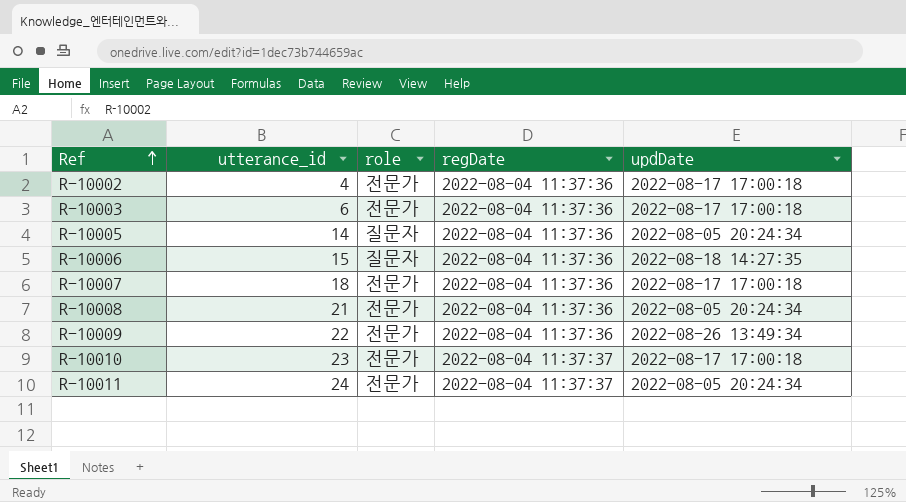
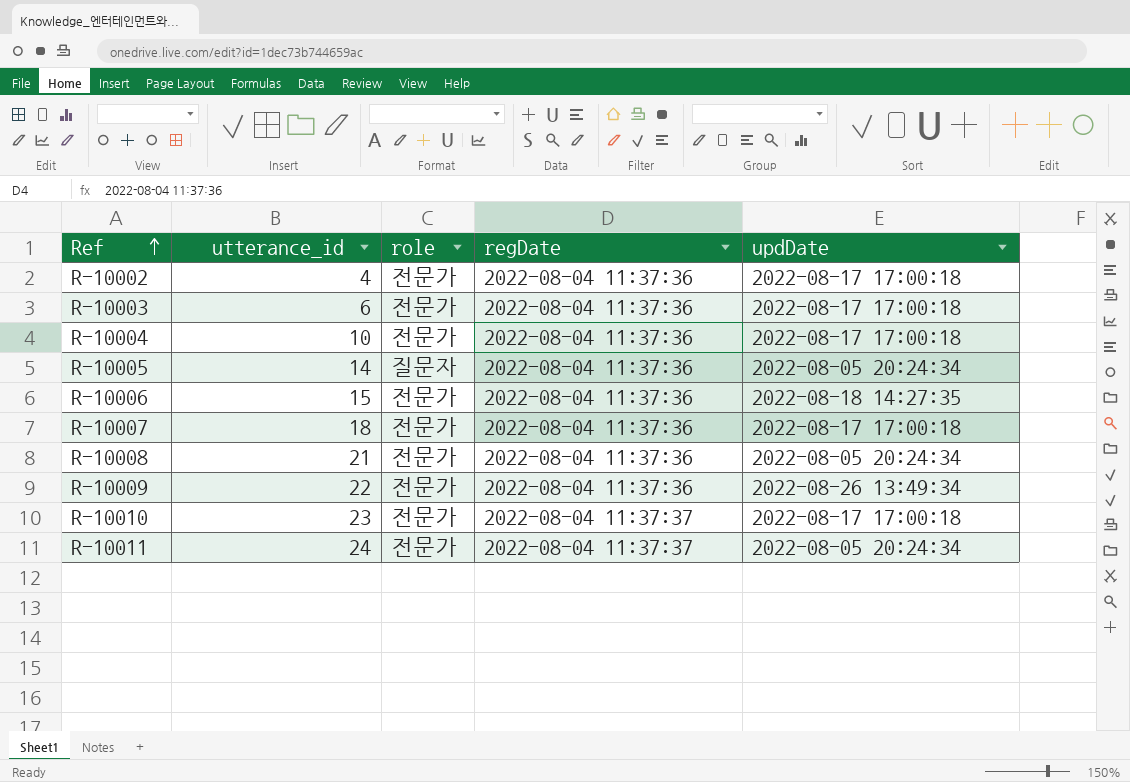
row R-10004: none -> 10 | 전문가 | 2022-08-04 11:37:36 | 2022-08-17 17:00:18
R-10006 | role: 질문자 -> 전문가

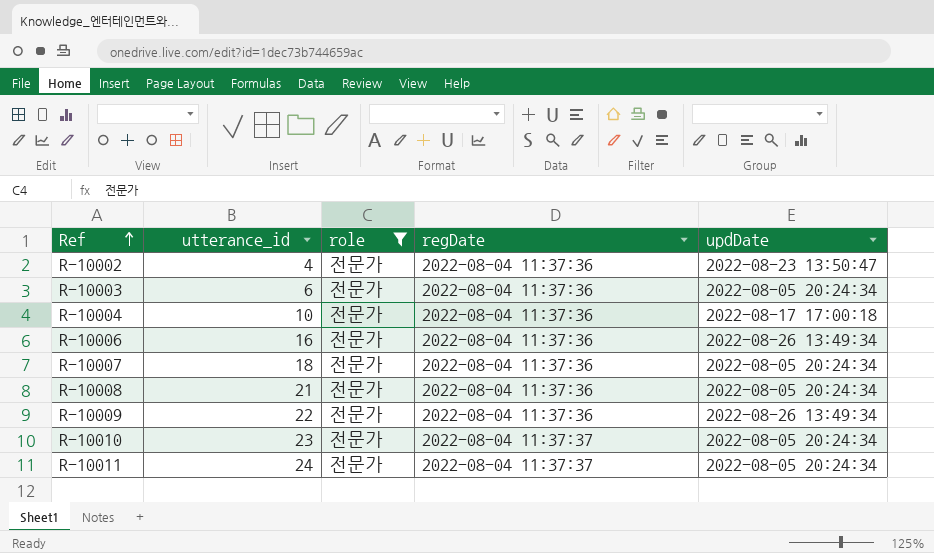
filter: none -> role = 전문가
R-10002 | updDate: 2022-08-17 17:00:18 -> 2022-08-23 13:50:47
R-10003 | updDate: 2022-08-17 17:00:18 -> 2022-08-05 20:24:34
R-10006 | utterance_id: 15 -> 16
R-10006 | updDate: 2022-08-18 14:27:35 -> 2022-08-26 13:49:34
R-10007 | updDate: 2022-08-17 17:00:18 -> 2022-08-05 20:24:34
R-10010 | updDate: 2022-08-17 17:00:18 -> 2022-08-05 20:24:34

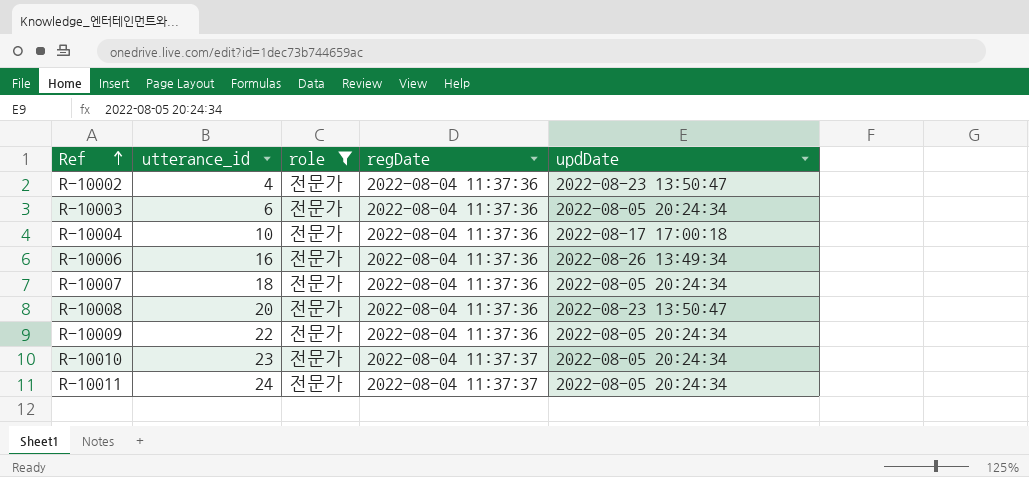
R-10008 | utterance_id: 21 -> 20
R-10008 | updDate: 2022-08-05 20:24:34 -> 2022-08-23 13:50:47
R-10009 | updDate: 2022-08-26 13:49:34 -> 2022-08-05 20:24:34

